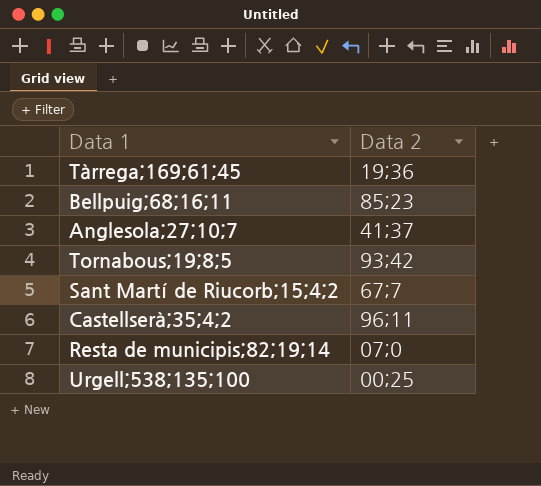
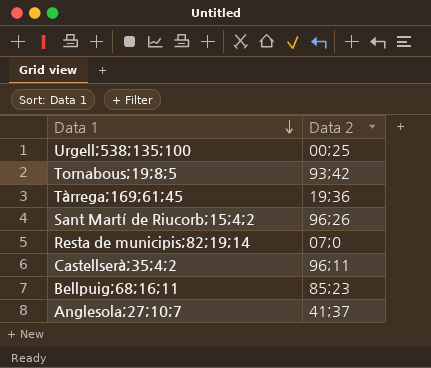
row order: none -> Data 1 descending
Sant Martí de Riucorb;15;4;2 | Data 2: 67;7 -> 96;26

